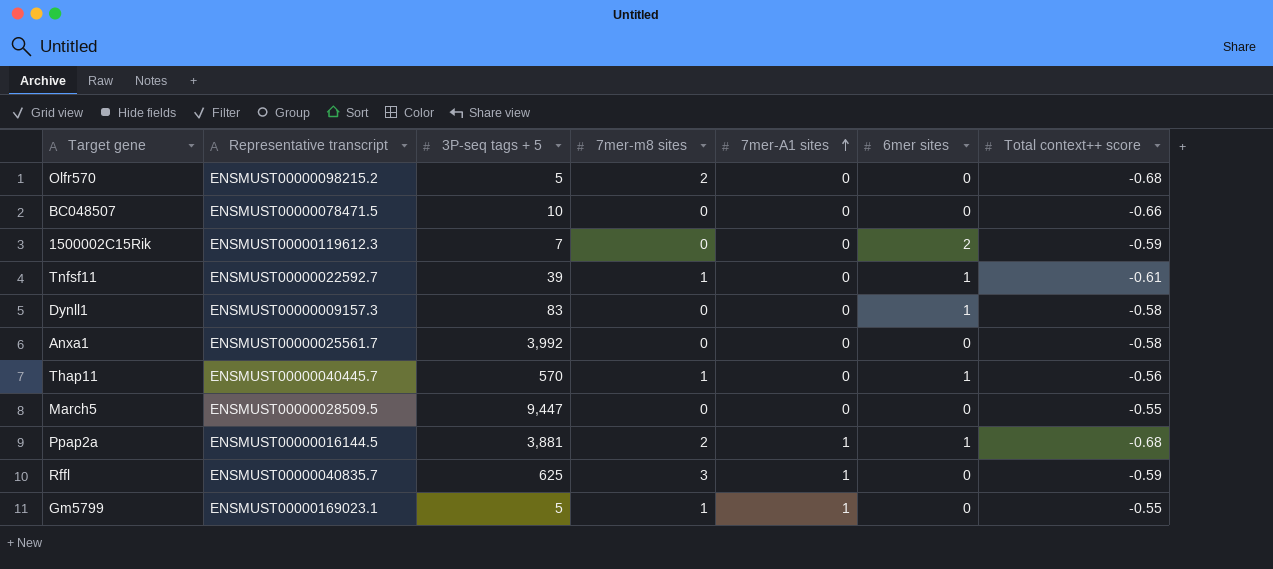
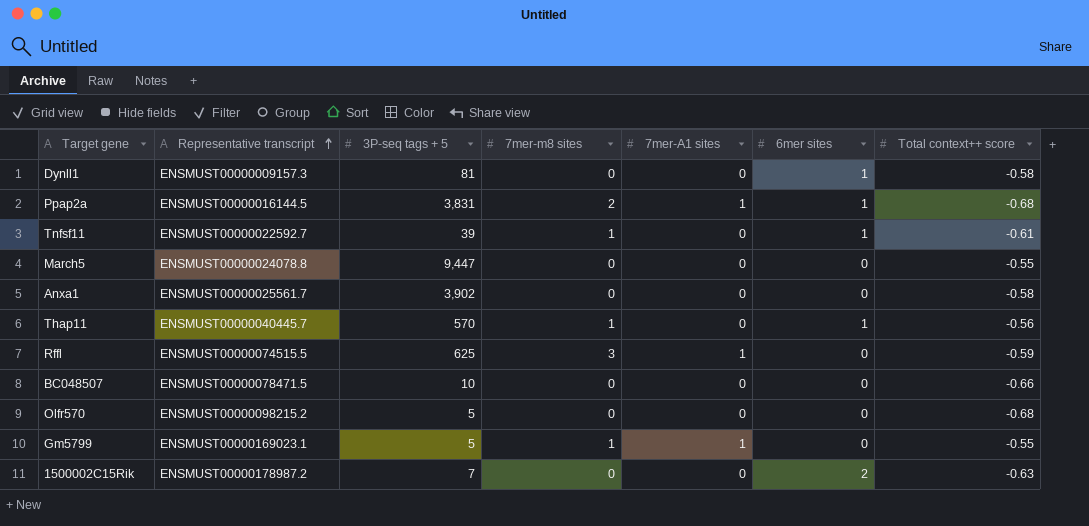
row order: 7mer-A1 sites ascending -> Representative transcript ascending
Dynll1 | 3P-seq tags + 5: 83 -> 81
Ppap2a | 3P-seq tags + 5: 3,881 -> 3,831
March5 | Representative transcript: ENSMUST00000028509.5 -> ENSMUST00000024078.8
Anxa1 | 3P-seq tags + 5: 3,992 -> 3,902
Rffl | Representative transcript: ENSMUST00000040835.7 -> ENSMUST00000074515.5
Olfr570 | 7mer-m8 sites: 2 -> 0
1500002C15Rik | Representative transcript: ENSMUST00000119612.3 -> ENSMUST00000178987.2
1500002C15Rik | Total context++ score: -0.59 -> -0.63

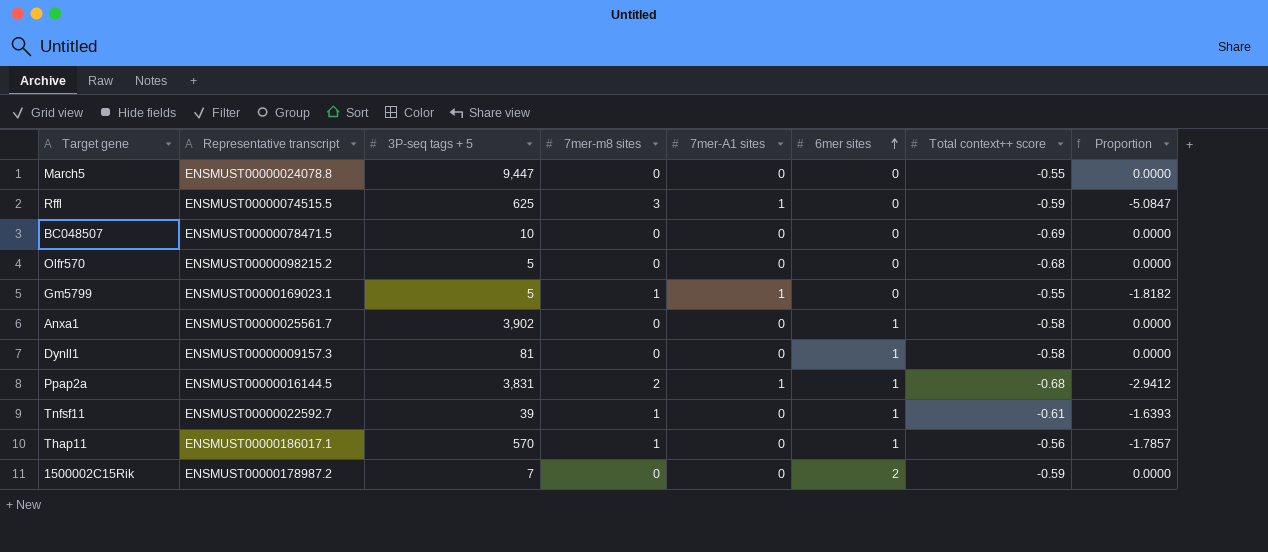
row order: Representative transcript ascending -> 6mer sites ascending
column Proportion | formula: none -> [7mer-m8 sites] / [Total context++ score]
BC048507 | Total context++ score: -0.66 -> -0.69
Anxa1 | 6mer sites: 0 -> 1
Thap11 | Representative transcript: ENSMUST00000040445.7 -> ENSMUST00000186017.1
1500002C15Rik | Total context++ score: -0.63 -> -0.59

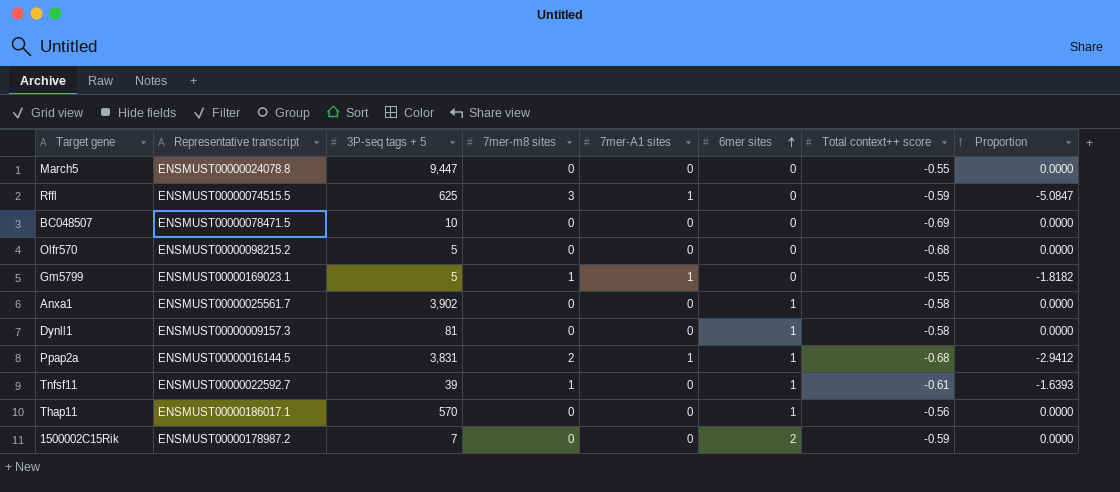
Thap11 | 7mer-m8 sites: 1 -> 0
Thap11 | Proportion: -1.7857 -> 0.0000

